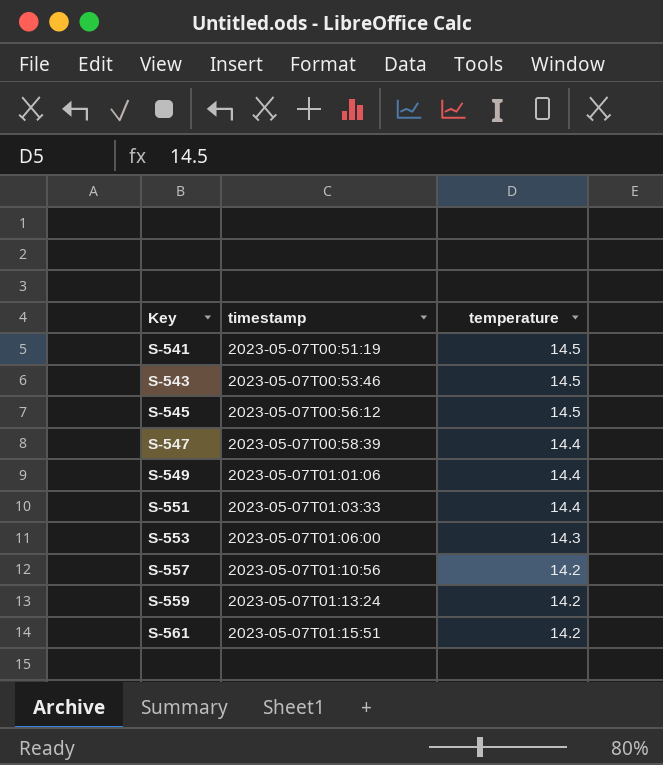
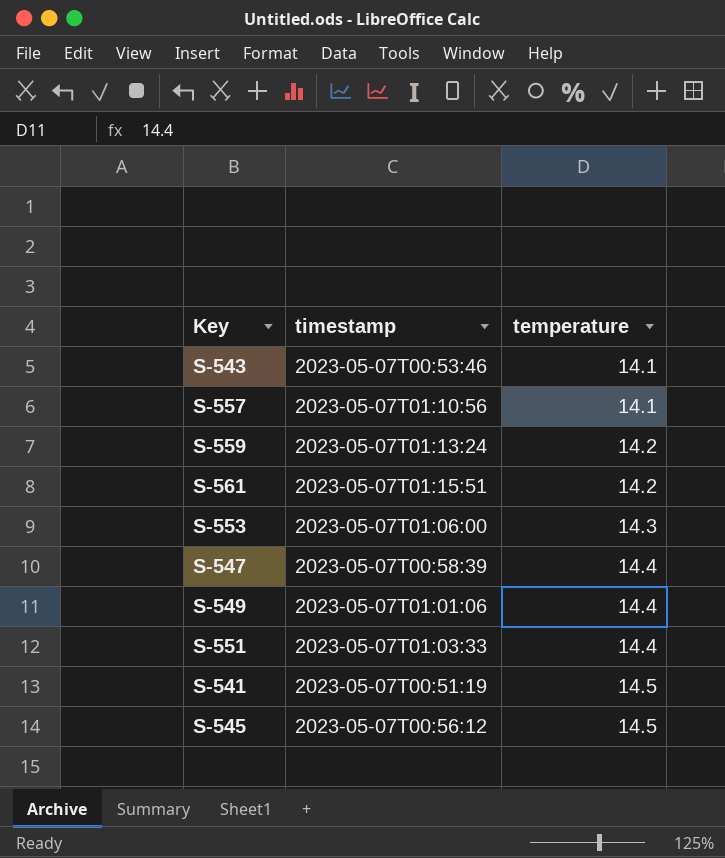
row order: Key ascending -> temperature ascending
S-543 | temperature: 14.5 -> 14.1
S-557 | temperature: 14.2 -> 14.1

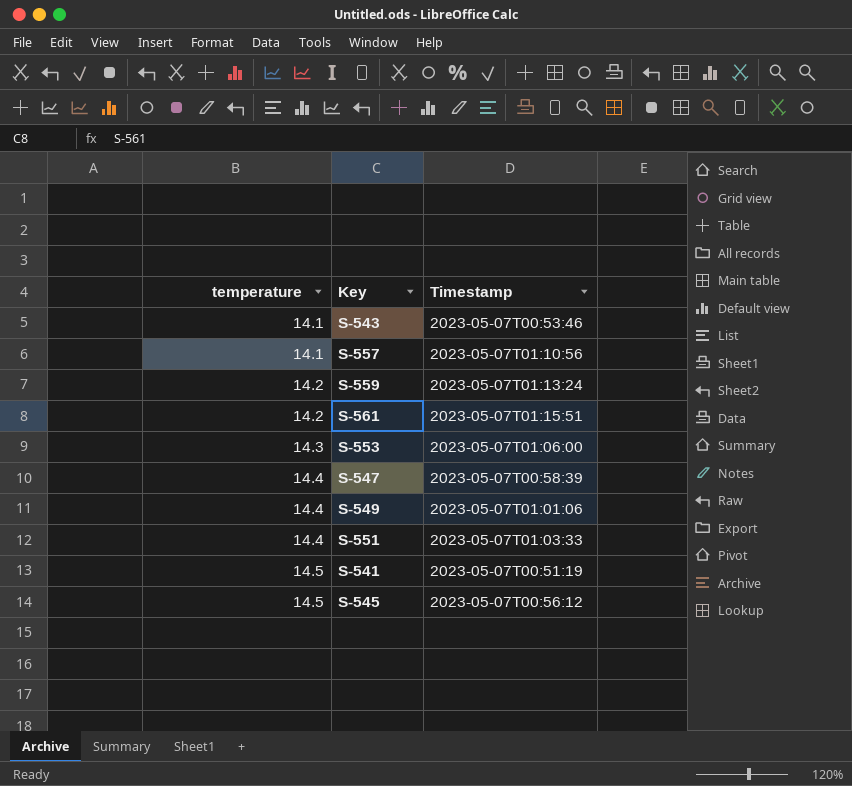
column temperature | position: 3 -> 1
column name: timestamp -> Timestamp

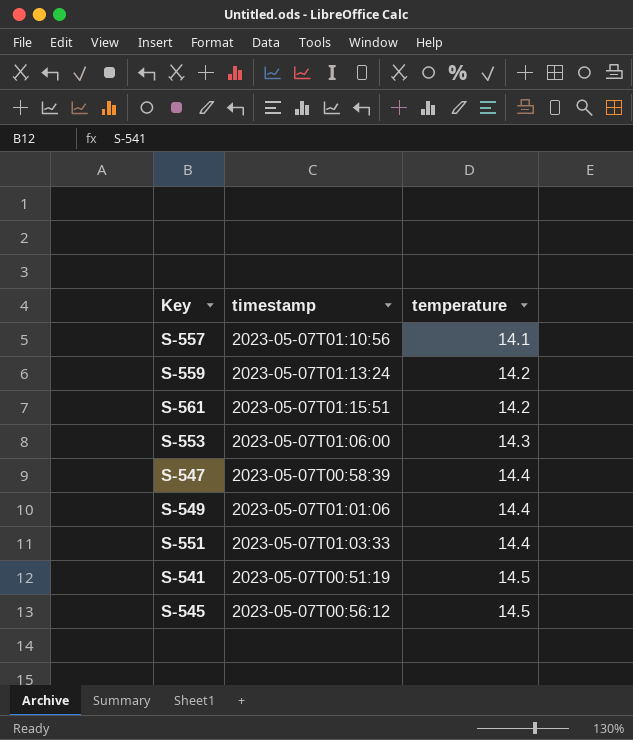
column name: Timestamp -> timestamp
column temperature | position: 1 -> 3
row S-543: 14.1 | 2023-05-07T00:53:46 -> none

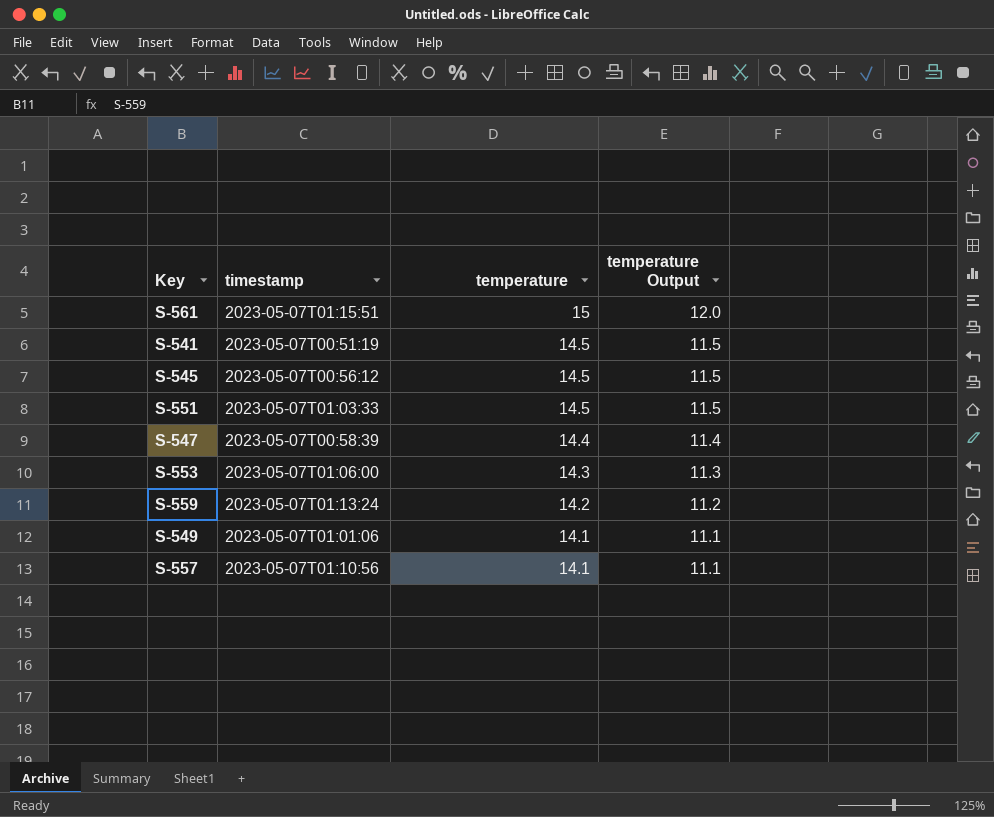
row order: temperature ascending -> temperature descending
column temperature Output | formula: none -> [temperature] - 3
S-561 | temperature: 14.2 -> 15
S-551 | temperature: 14.4 -> 14.5
S-549 | temperature: 14.4 -> 14.1

